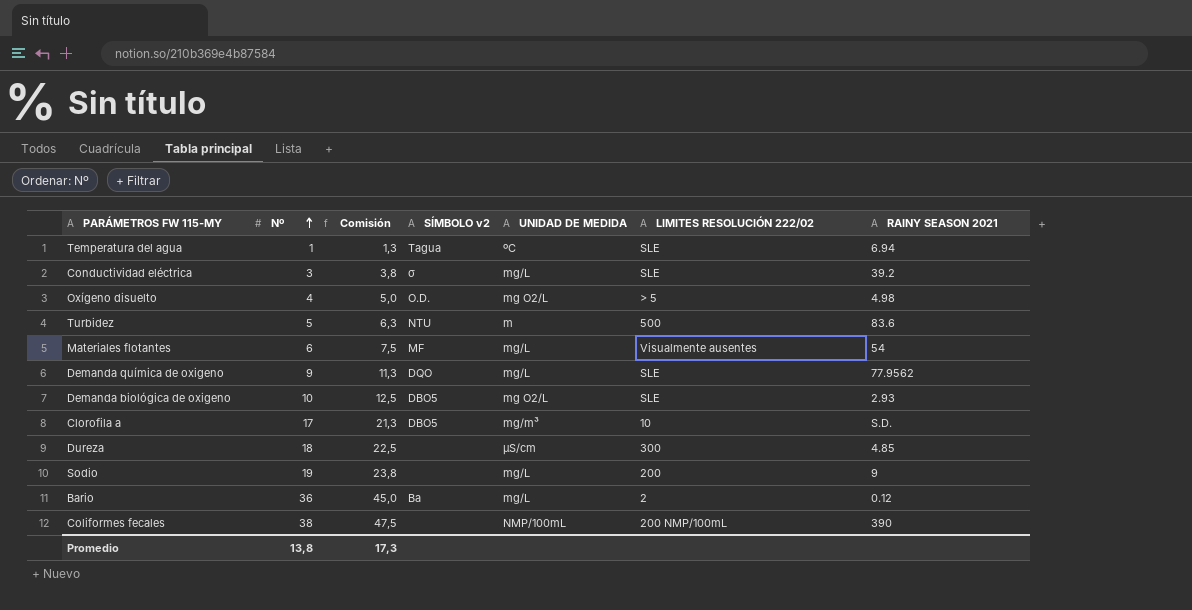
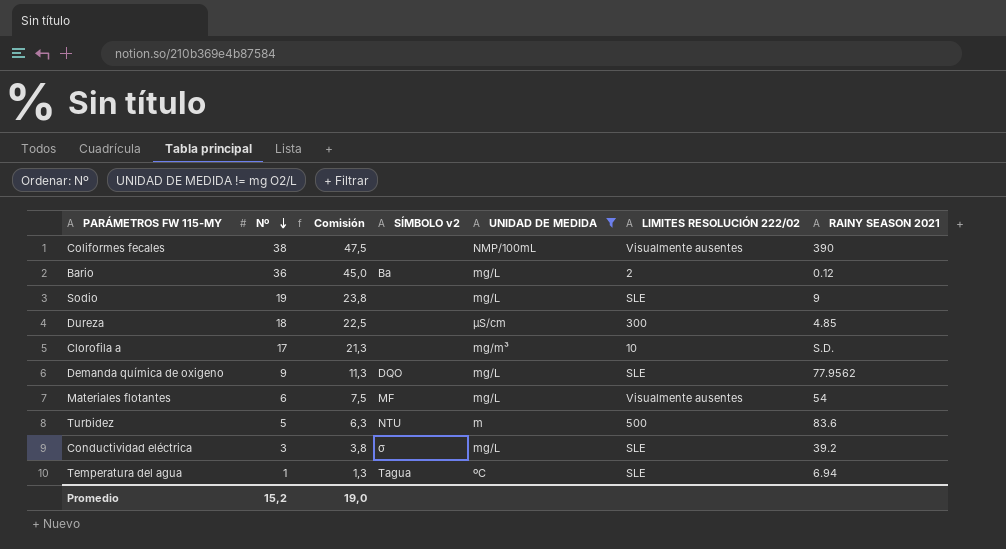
filter: none -> UNIDAD DE MEDIDA != mg O2/L
row order: Nº ascending -> Nº descending
Coliformes fecales | LIMITES RESOLUCIÓN 222/02: 200 NMP/100mL -> Visualmente ausentes
Sodio | LIMITES RESOLUCIÓN 222/02: 200 -> SLE
Clorofila a | SÍMBOLO v2: DBO5 -> none
Promedio | Nº: 13,8 -> 15,2
Promedio | Comisión: 17,3 -> 19,0

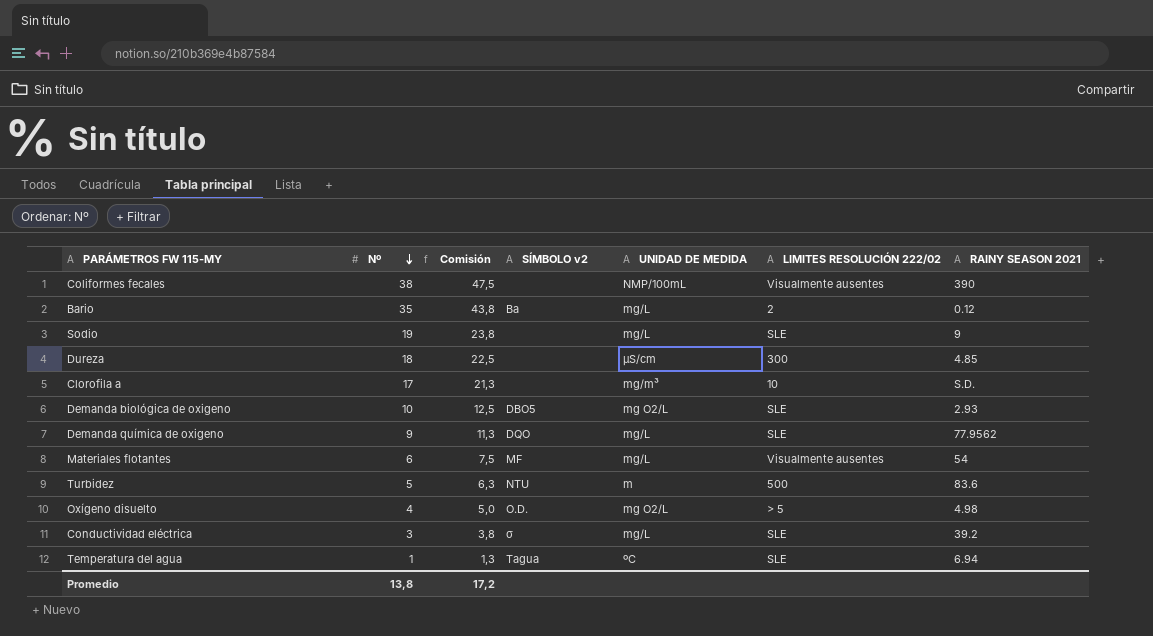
filter: UNIDAD DE MEDIDA != mg O2/L -> none
Bario | Nº: 36 -> 35
Bario | Comisión: 45,0 -> 43,8
Promedio | Nº: 15,2 -> 13,8
Promedio | Comisión: 19,0 -> 17,2

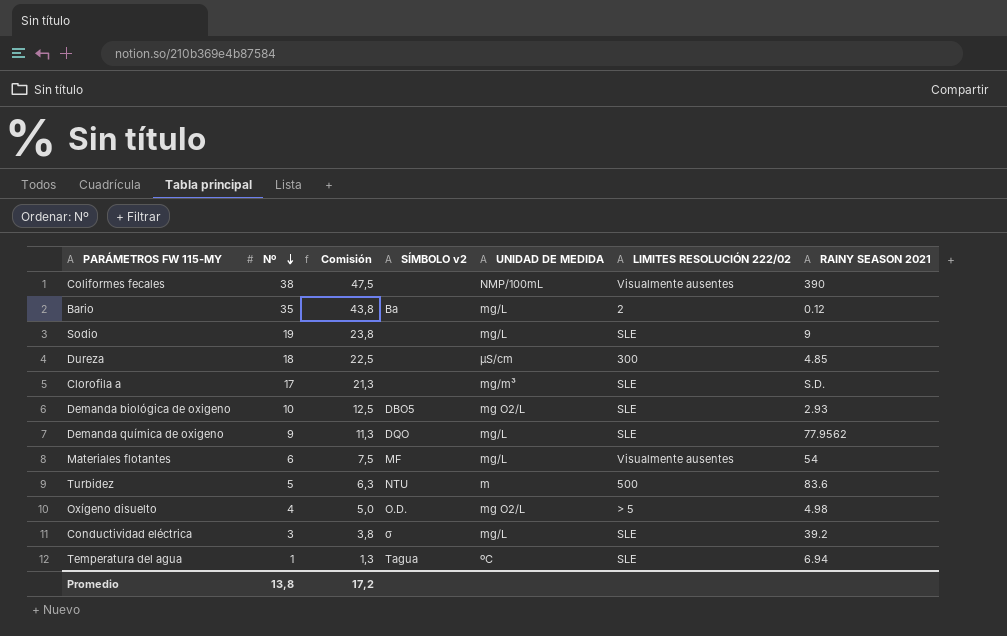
Clorofila a | LIMITES RESOLUCIÓN 222/02: 10 -> SLE

